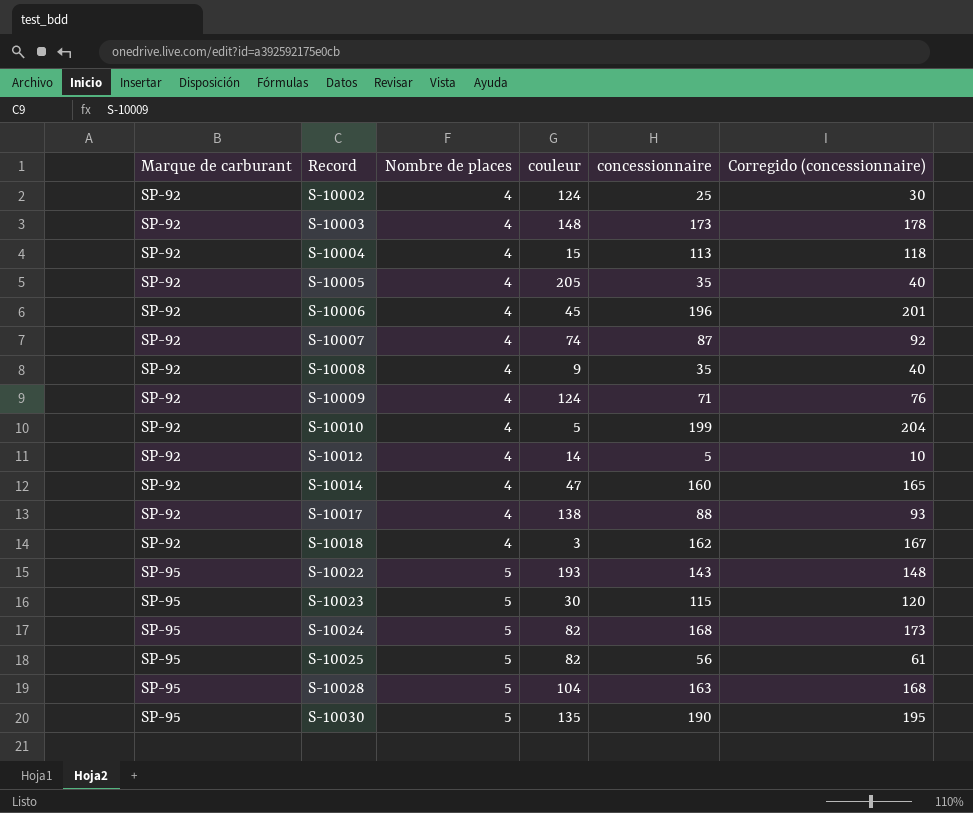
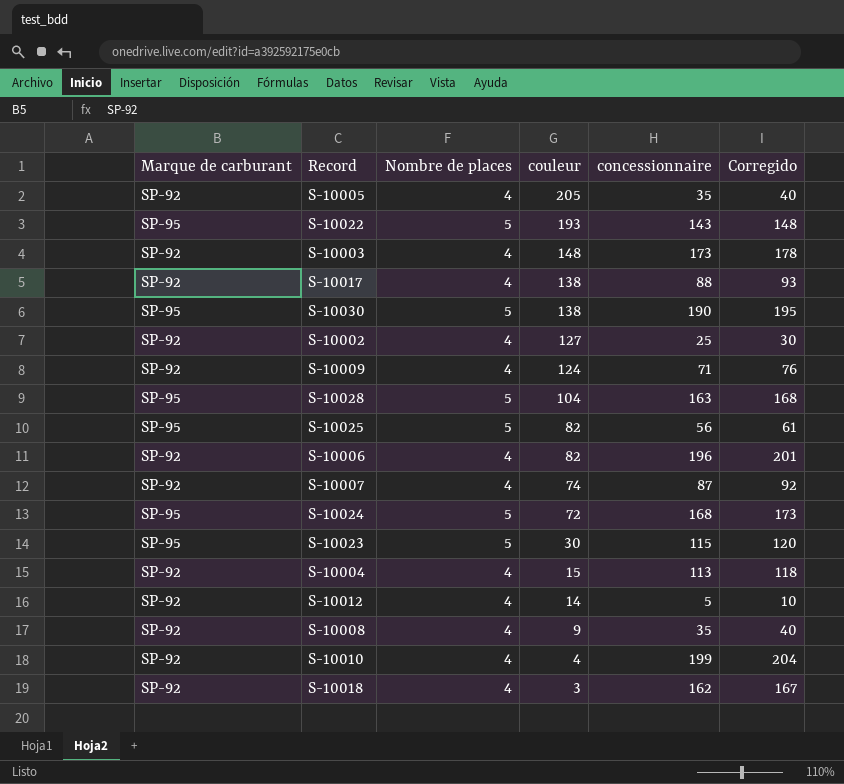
row order: Marque de carburant ascending -> couleur descending
column name: Corregido (concessionnaire) -> Corregido
row S-10014: SP-92 | 4 | 47 | 160 | 165 -> none
S-10030 | couleur: 135 -> 138
S-10002 | couleur: 124 -> 127
S-10006 | couleur: 45 -> 82
S-10024 | couleur: 82 -> 72
S-10010 | couleur: 5 -> 4

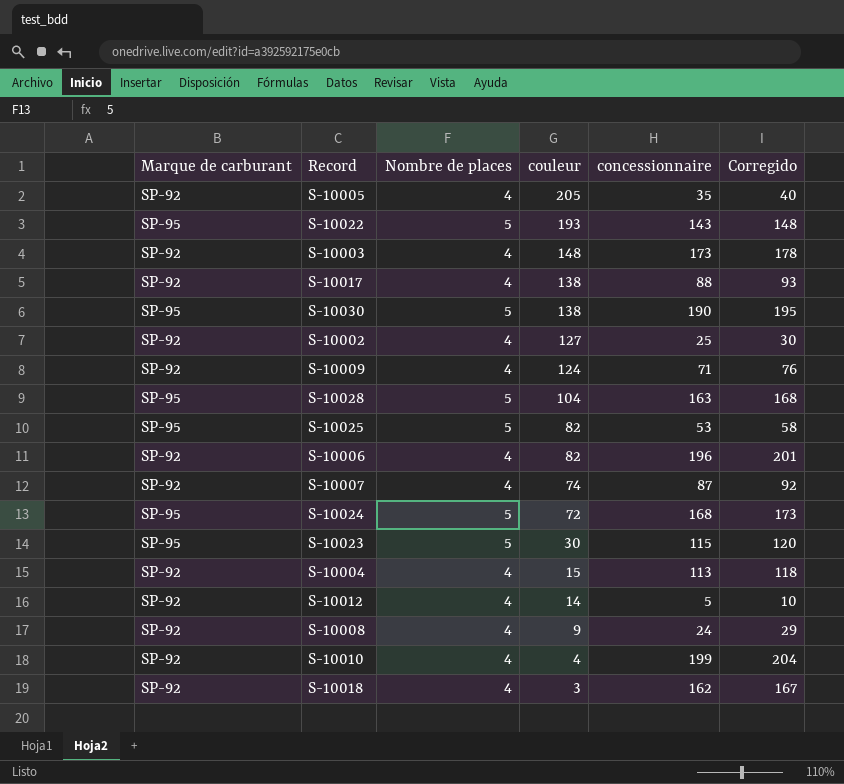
S-10025 | concessionnaire: 56 -> 53
S-10025 | Corregido: 61 -> 58
S-10008 | concessionnaire: 35 -> 24
S-10008 | Corregido: 40 -> 29

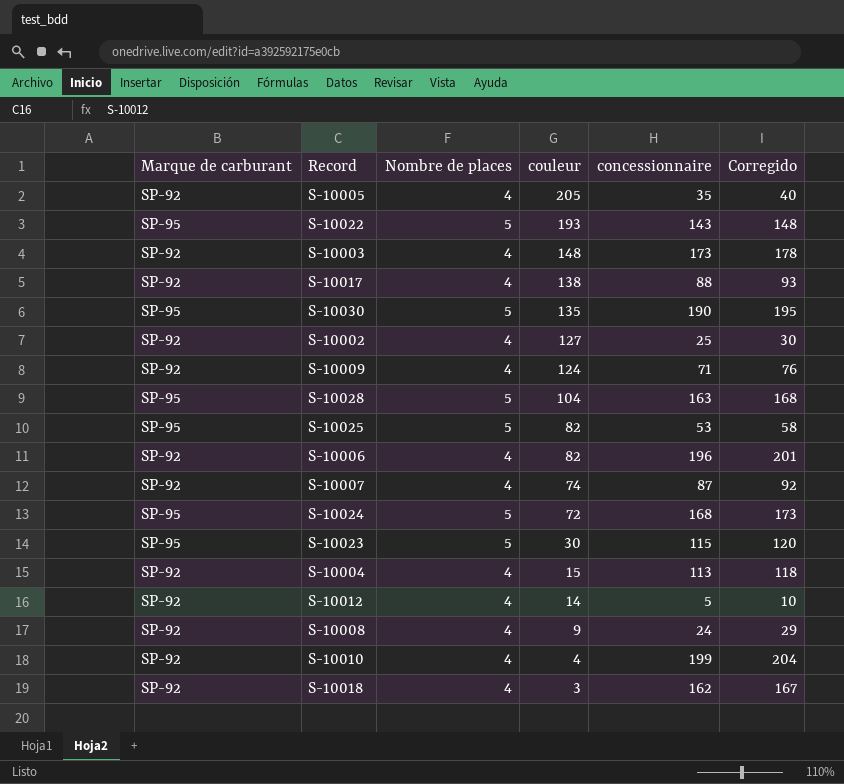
S-10030 | couleur: 138 -> 135

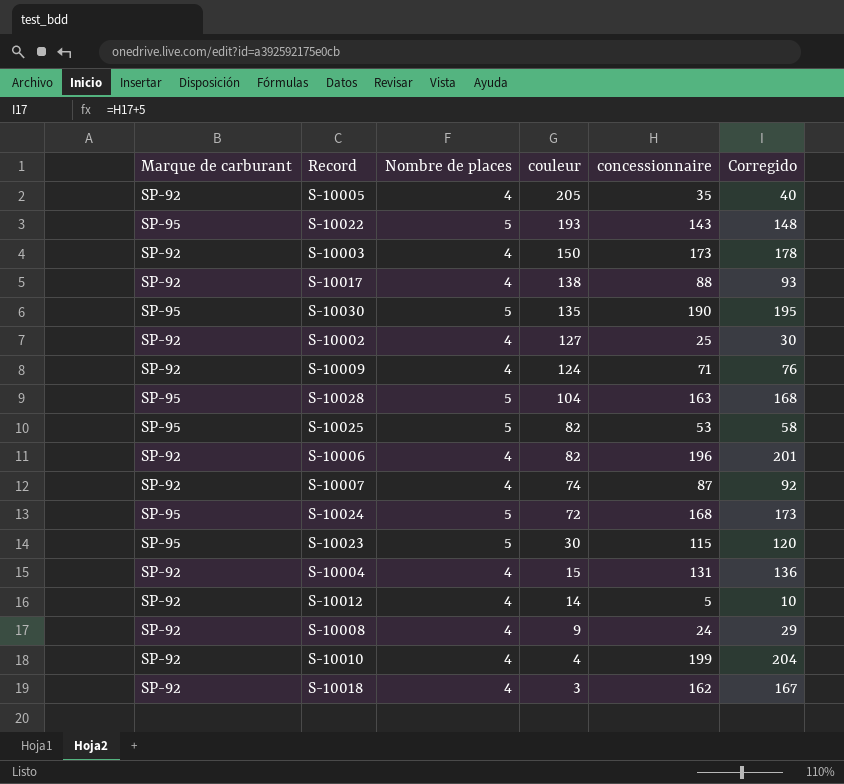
S-10003 | couleur: 148 -> 150
S-10004 | concessionnaire: 113 -> 131
S-10004 | Corregido: 118 -> 136

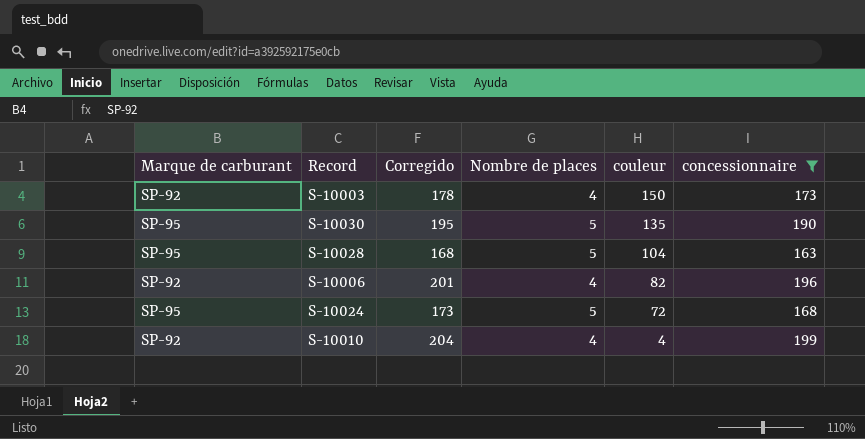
filter: none -> concessionnaire >= 163
column Corregido | position: 6 -> 3

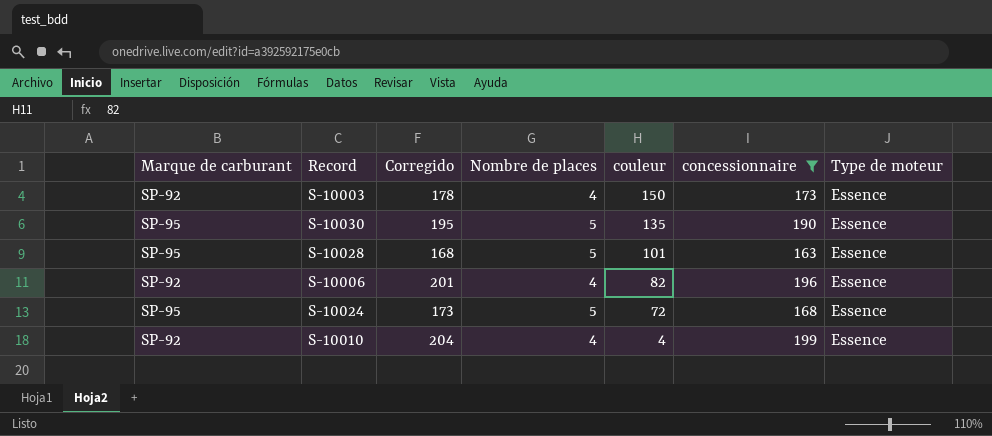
column Type de moteur | position: none -> 7
S-10028 | couleur: 104 -> 101

